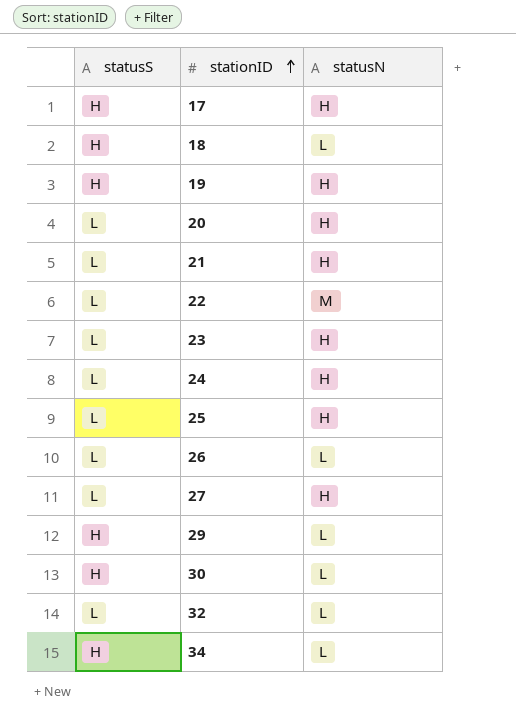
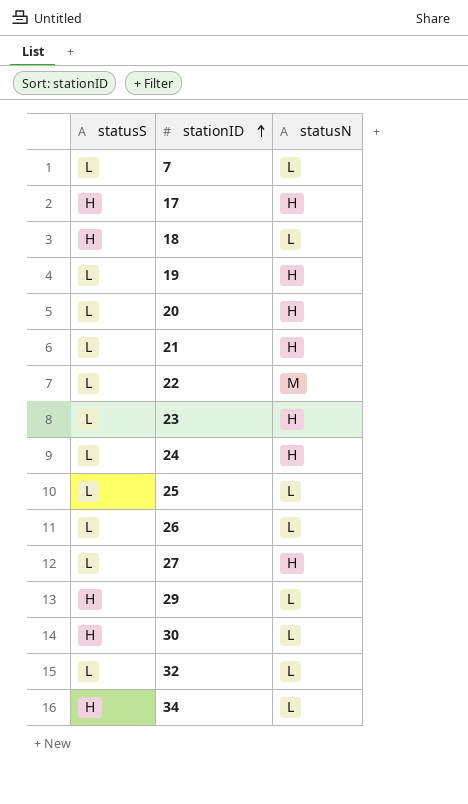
row 7: none -> L | L
19 | statusS: H -> L
25 | statusN: H -> L

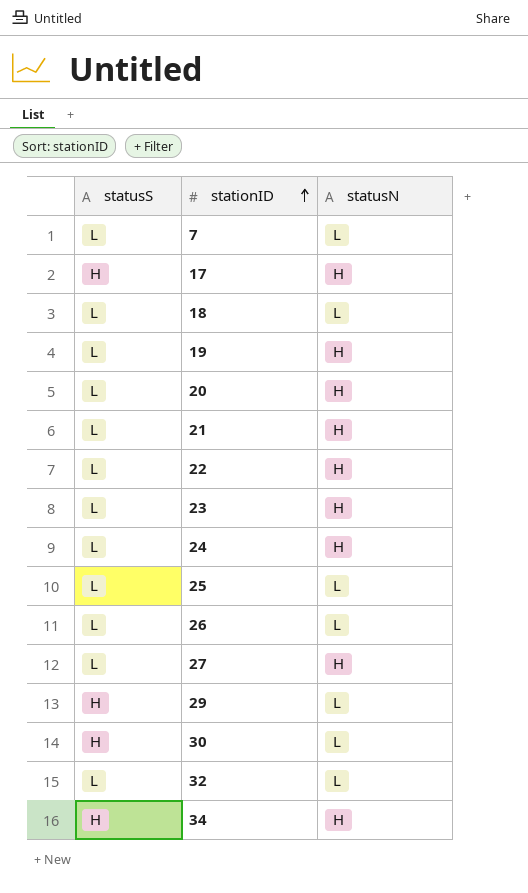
18 | statusS: H -> L
22 | statusN: M -> H
34 | statusN: L -> H

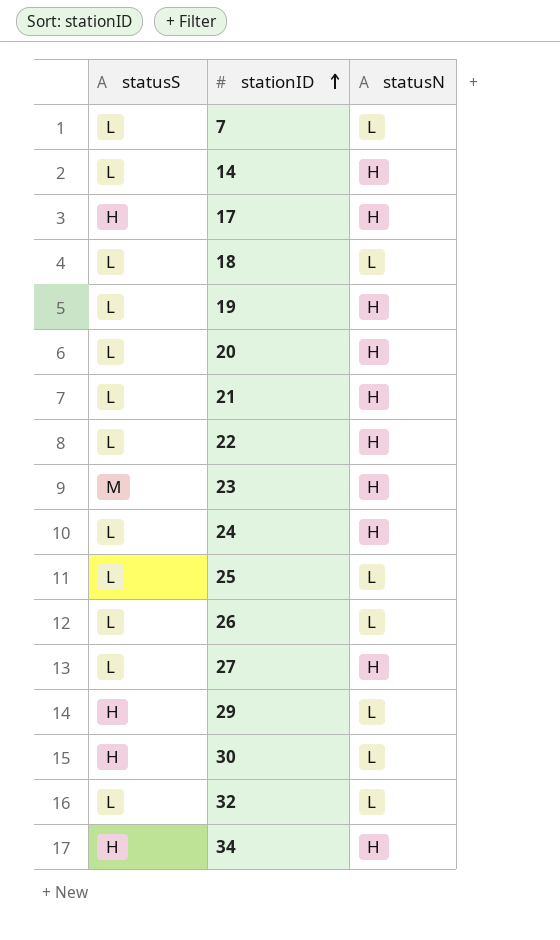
row 14: none -> L | H
23 | statusS: L -> M

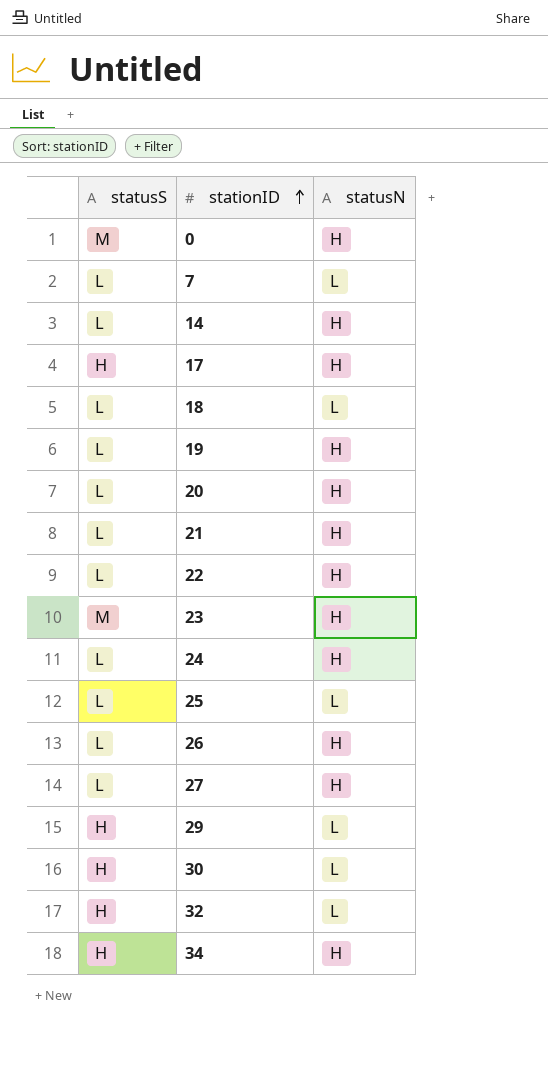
row 0: none -> M | H
26 | statusN: L -> H
32 | statusS: L -> H

